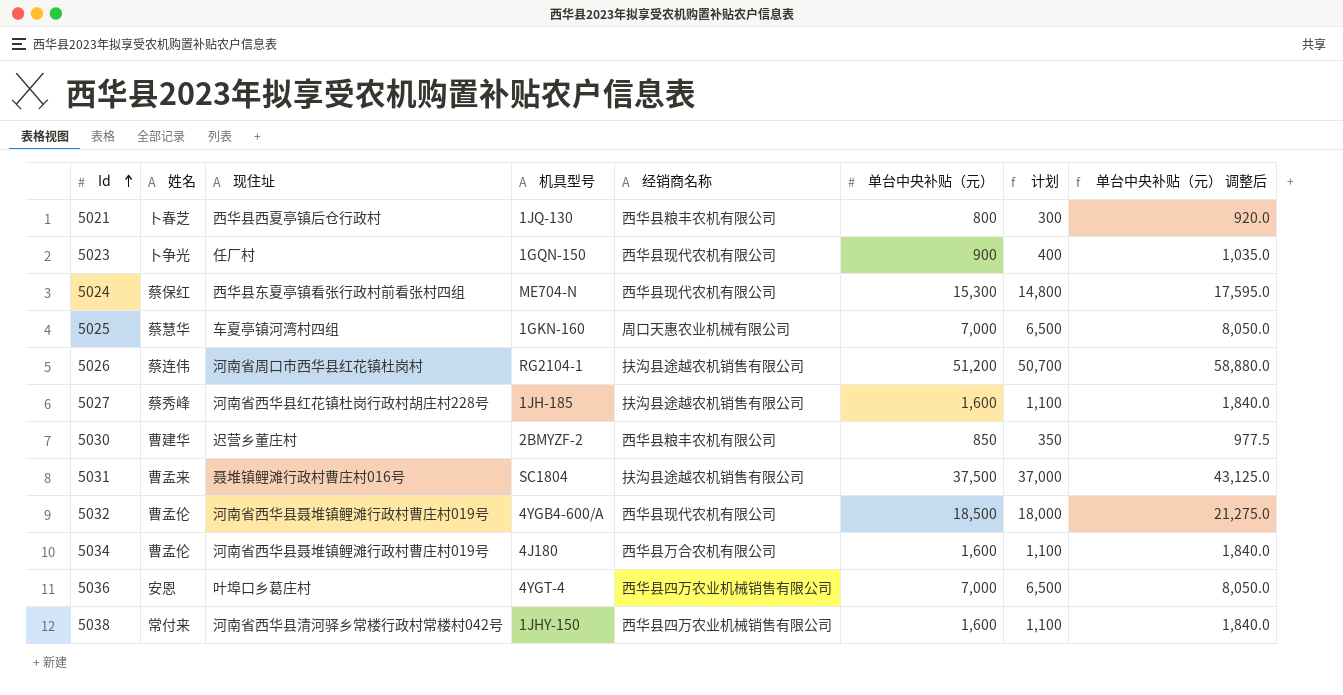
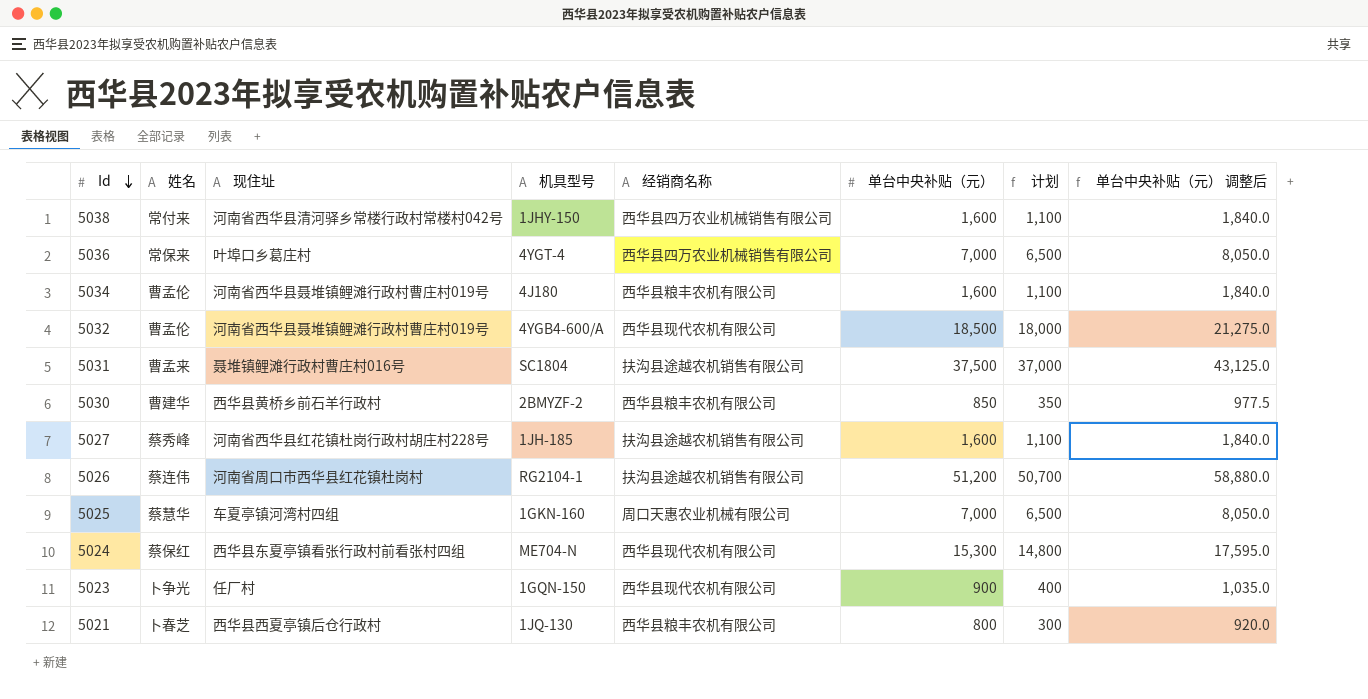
row order: Id ascending -> Id descending
5036 | 姓名: 安恩 -> 常保来
5034 | 经销商名称: 西华县万合农机有限公司 -> 西华县粮丰农机有限公司
5030 | 现住址: 迟营乡董庄村 -> 西华县黄桥乡前石羊行政村

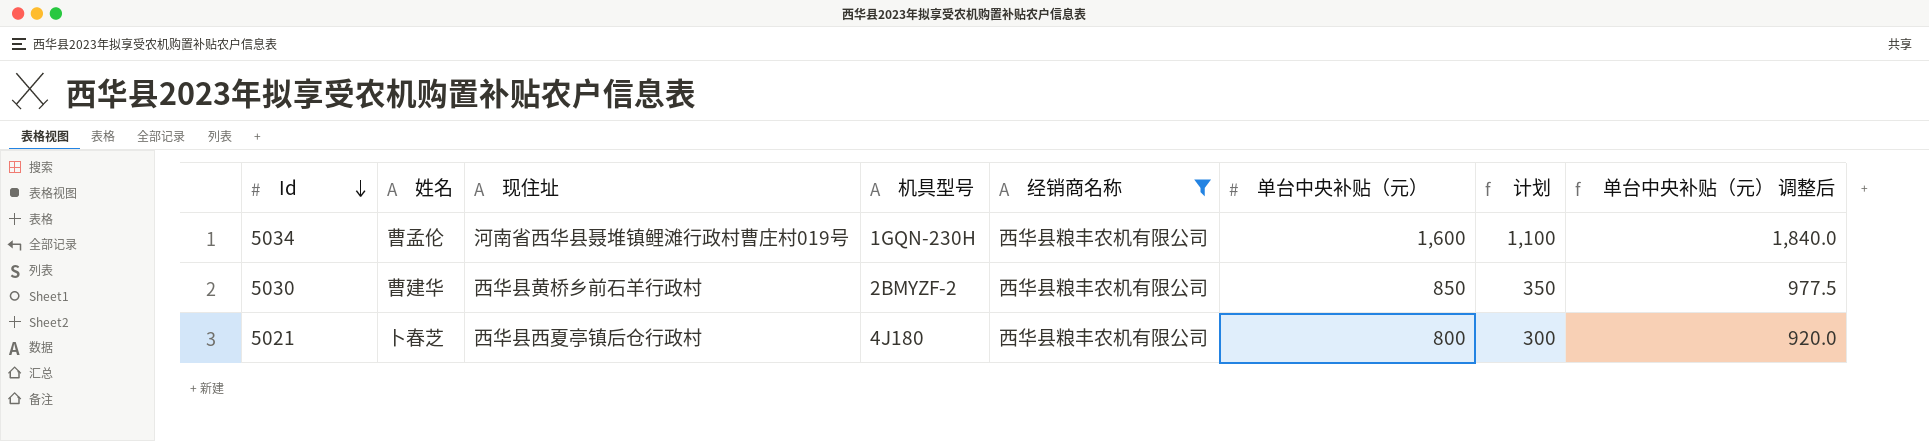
filter: none -> 经销商名称 = 西华县粮丰农机有限公司
5034 | 机具型号: 4J180 -> 1GQN-230H
5021 | 机具型号: 1JQ-130 -> 4J180

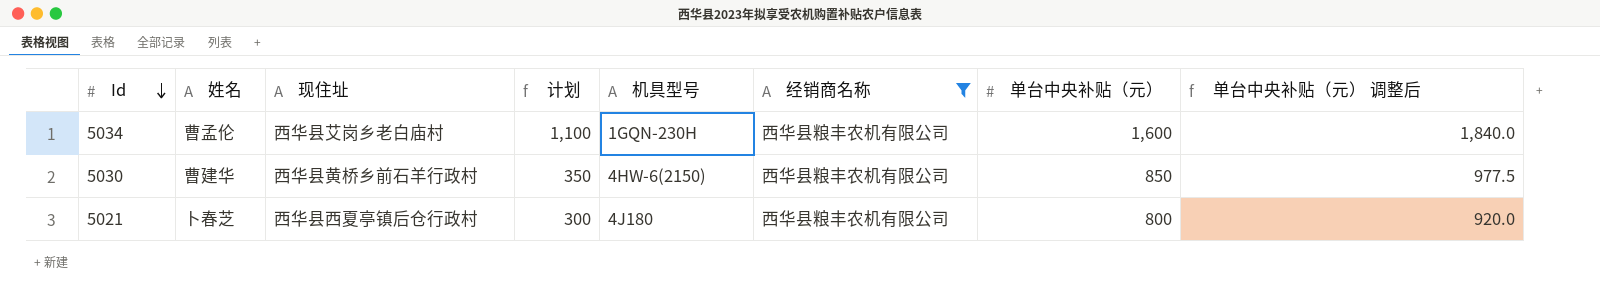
column 计划 | position: 7 -> 4
5034 | 现住址: 河南省西华县聂堆镇鲤滩行政村曹庄村019号 -> 西华县艾岗乡老白庙村
5030 | 机具型号: 2BMYZF-2 -> 4HW-6(2150)

